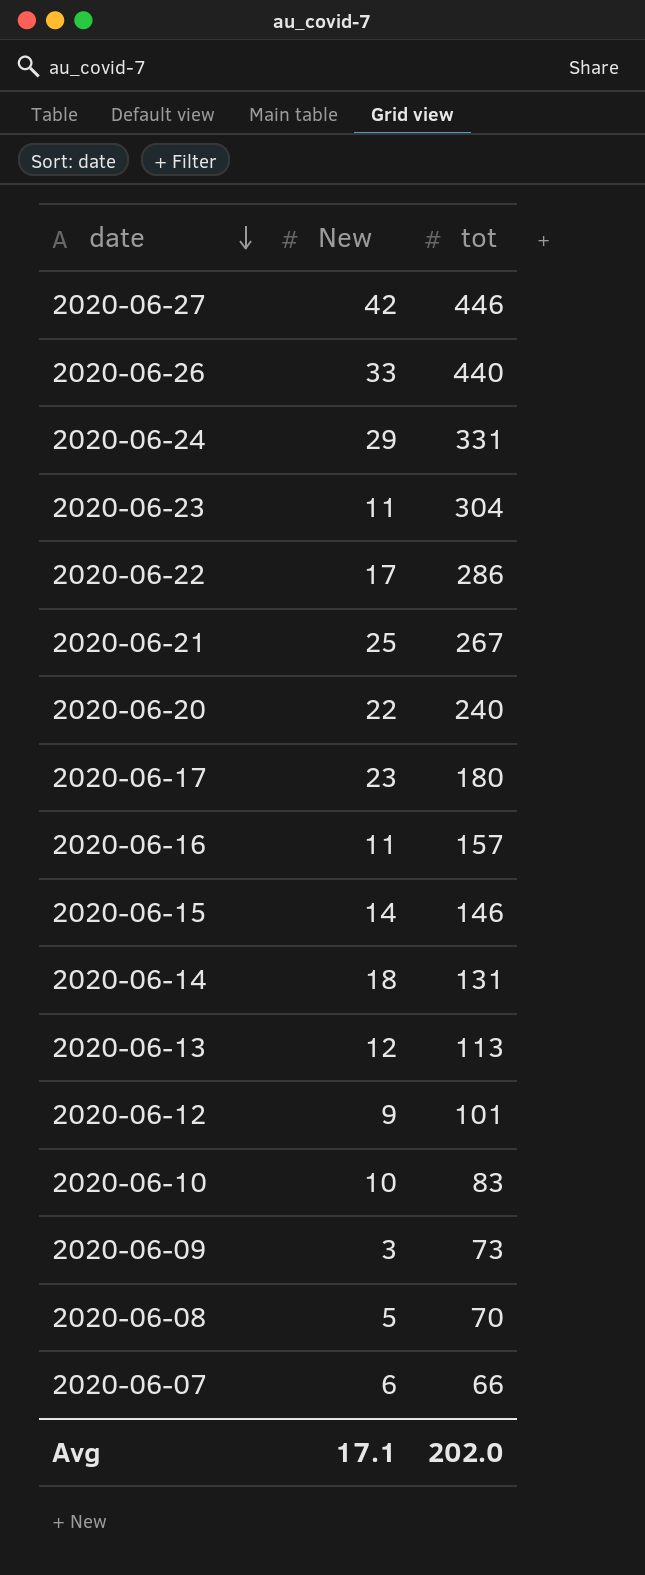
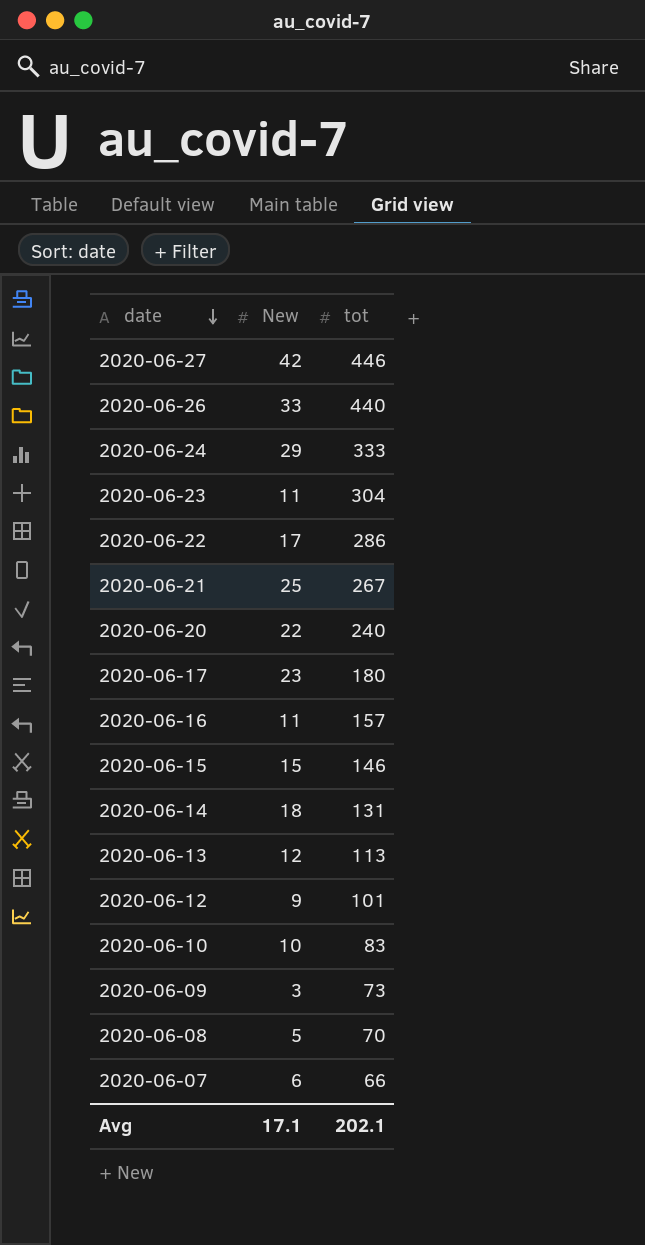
2020-06-24 | tot: 331 -> 333
2020-06-15 | New: 14 -> 15
Avg | tot: 202.0 -> 202.1

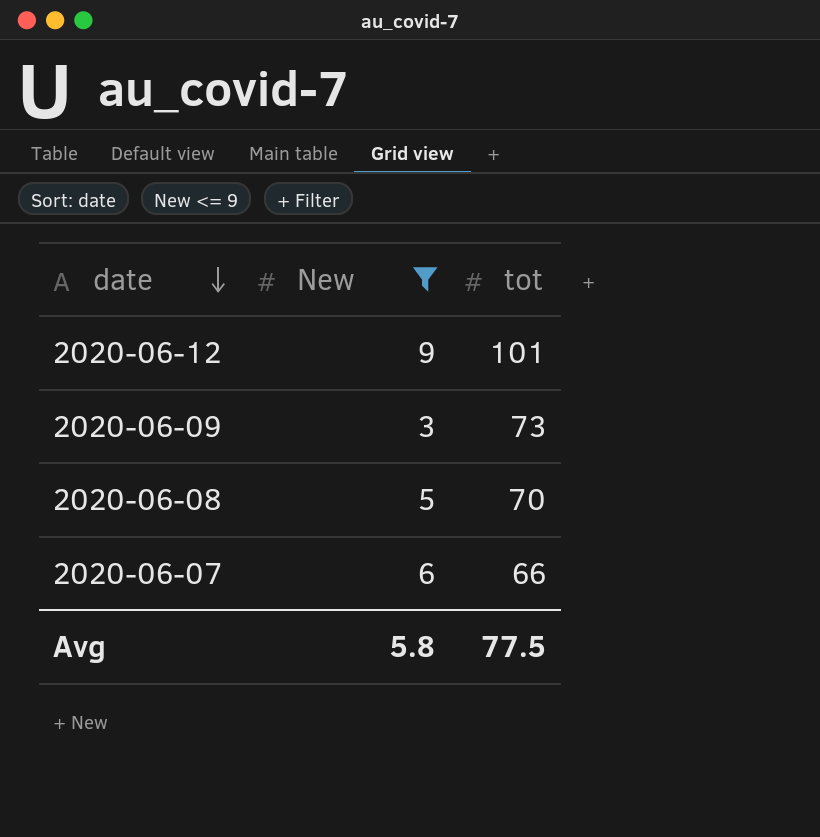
filter: none -> New <= 9
Avg | New: 17.1 -> 5.8
Avg | tot: 202.1 -> 77.5

